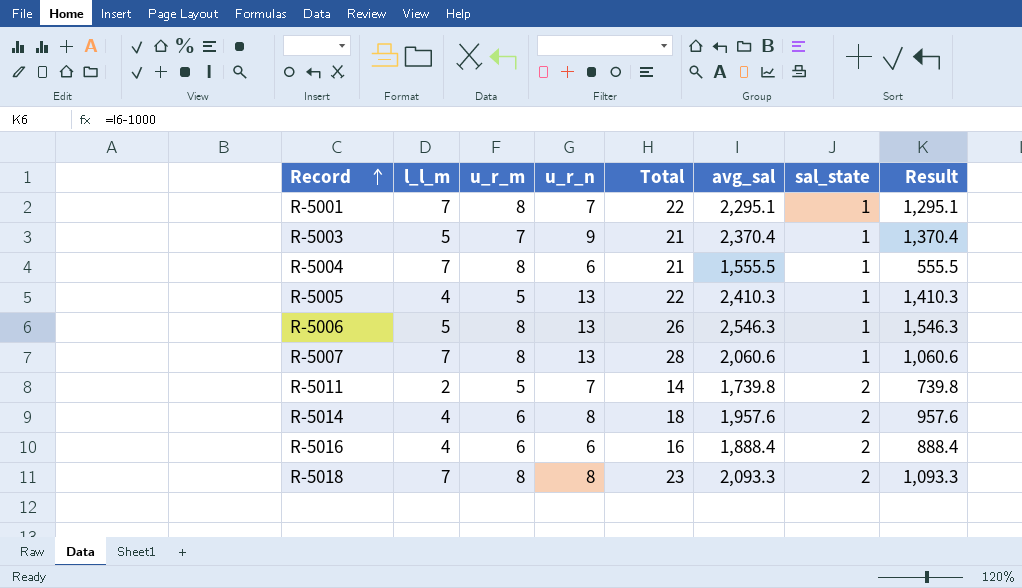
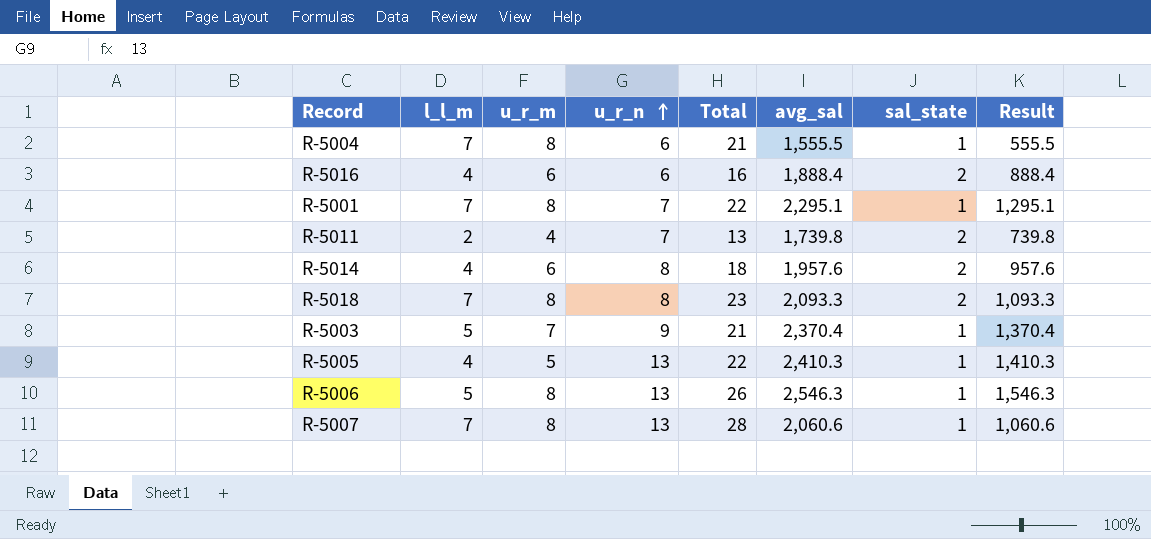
row order: Record ascending -> u_r_n ascending
R-5011 | u_r_m: 5 -> 4
R-5011 | Total: 14 -> 13

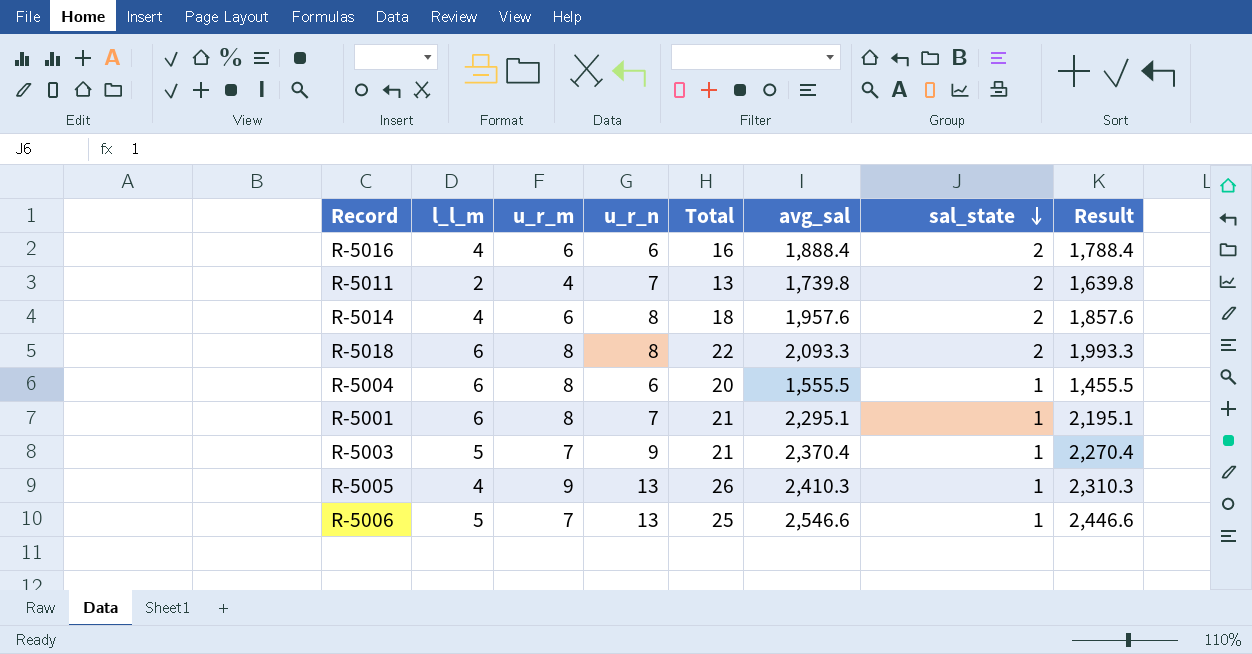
row order: u_r_n ascending -> sal_state descending
column Result | formula: [avg_sal] - 1000 -> [avg_sal] - 100
row R-5007: 7 | 8 | 13 | 28 | 2,060.6 | 1 | 1,060.6 -> none
R-5018 | l_l_m: 7 -> 6
R-5018 | Total: 23 -> 22
R-5004 | l_l_m: 7 -> 6
R-5004 | Total: 21 -> 20
R-5001 | l_l_m: 7 -> 6
R-5001 | Total: 22 -> 21
R-5005 | u_r_m: 5 -> 9
R-5005 | Total: 22 -> 26
R-5006 | u_r_m: 8 -> 7
R-5006 | Total: 26 -> 25
R-5006 | avg_sal: 2,546.3 -> 2,546.6

